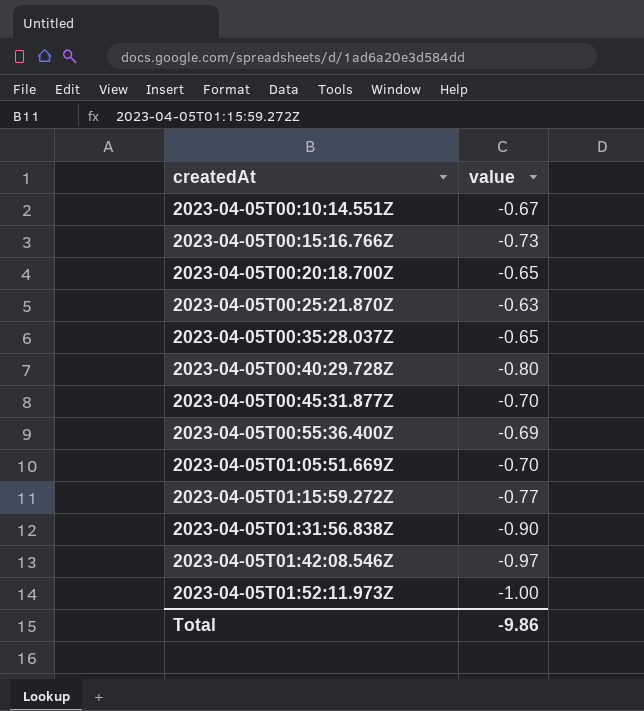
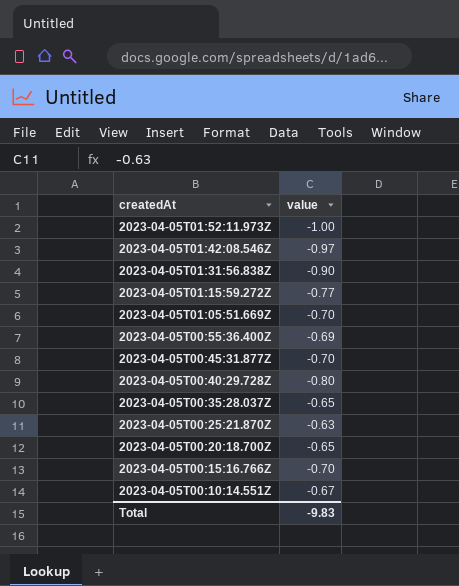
row order: createdAt ascending -> createdAt descending
2023-04-05T00:15:16.766Z | value: -0.73 -> -0.70
Total | value: -9.86 -> -9.83

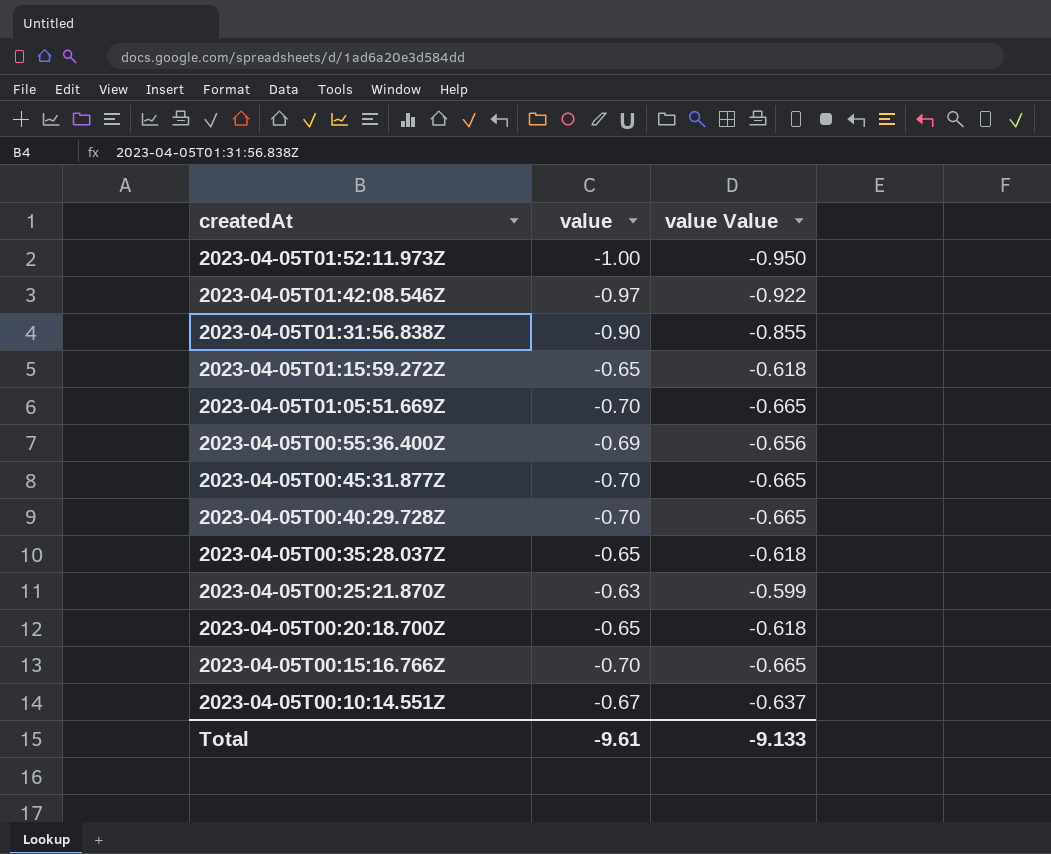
column value Value | formula: none -> [value] * 0.95
2023-04-05T01:15:59.272Z | value: -0.77 -> -0.65
2023-04-05T00:40:29.728Z | value: -0.80 -> -0.70
Total | value: -9.83 -> -9.61

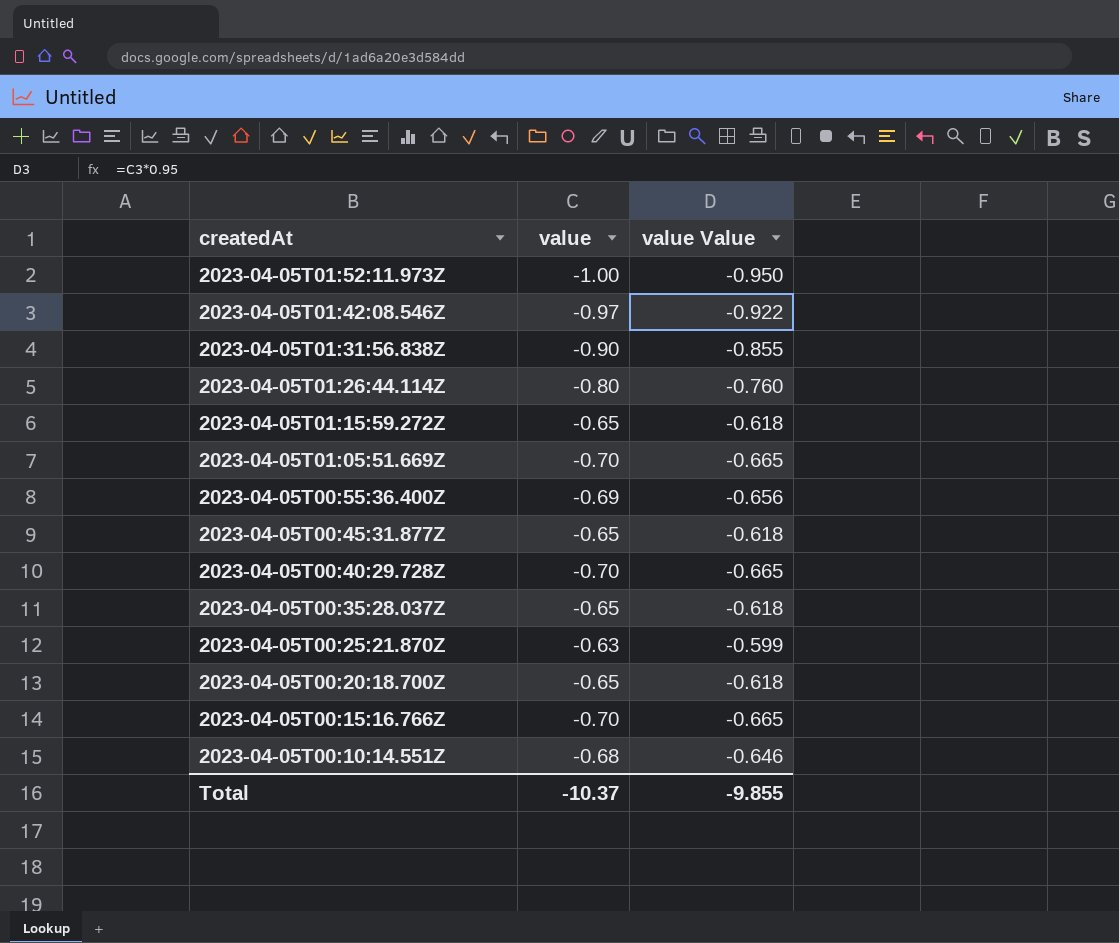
row 2023-04-05T01:26:44.114Z: none -> -0.80 | -0.760
2023-04-05T00:45:31.877Z | value: -0.70 -> -0.65
2023-04-05T00:45:31.877Z | value Value: -0.665 -> -0.618
2023-04-05T00:10:14.551Z | value: -0.67 -> -0.68
2023-04-05T00:10:14.551Z | value Value: -0.637 -> -0.646
Total | value: -9.61 -> -10.37
Total | value Value: -9.133 -> -9.855

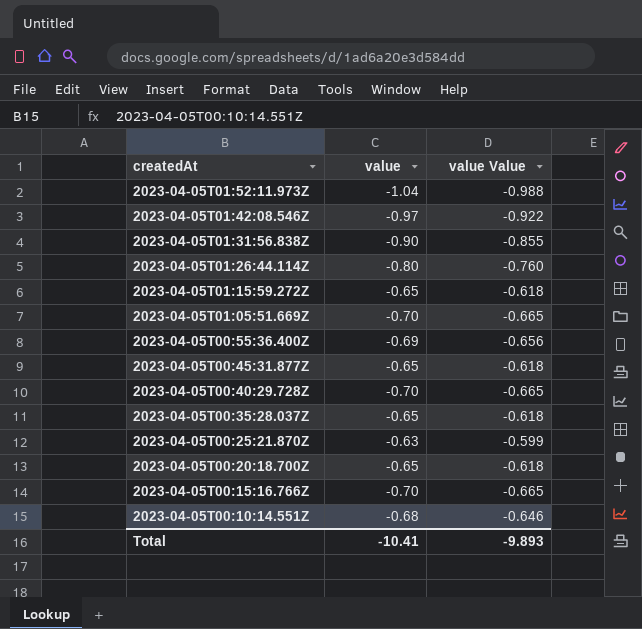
2023-04-05T01:52:11.973Z | value: -1.00 -> -1.04
2023-04-05T01:52:11.973Z | value Value: -0.950 -> -0.988
Total | value: -10.37 -> -10.41
Total | value Value: -9.855 -> -9.893

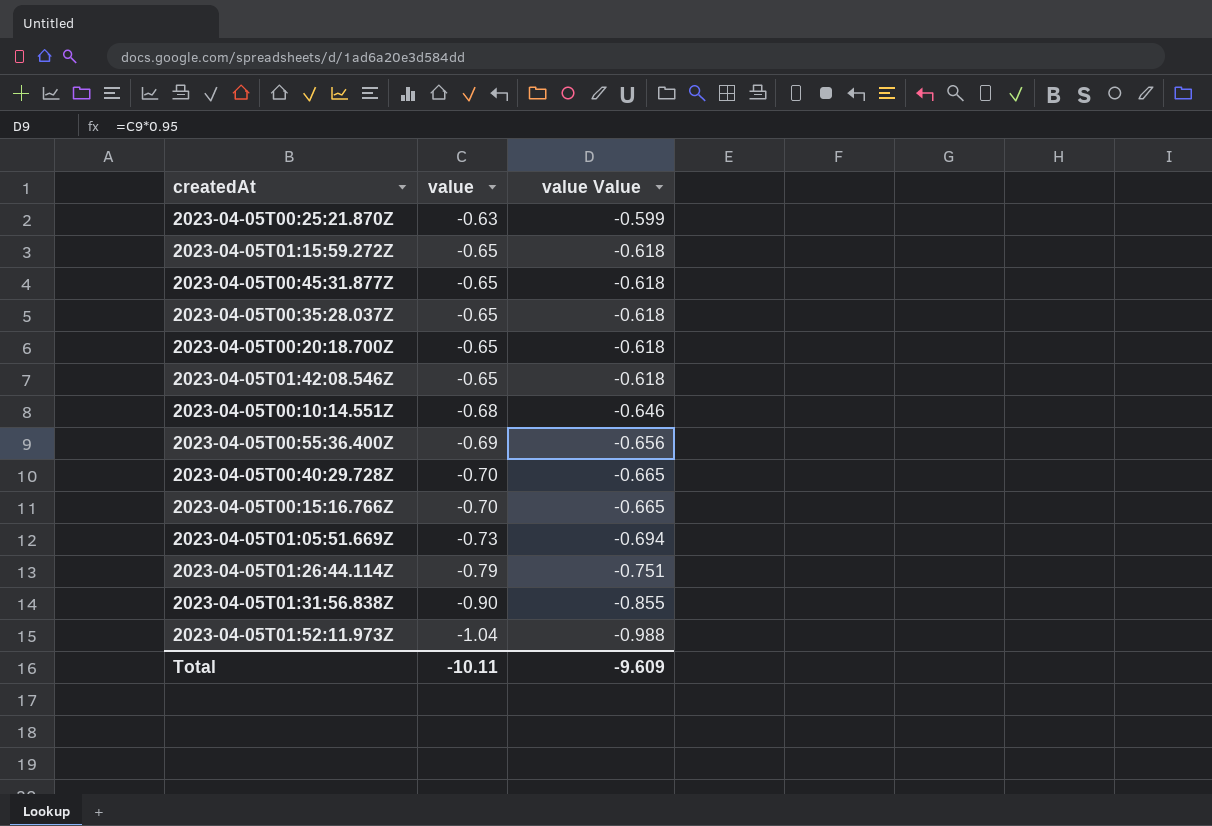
row order: createdAt descending -> value descending
2023-04-05T01:42:08.546Z | value: -0.97 -> -0.65
2023-04-05T01:42:08.546Z | value Value: -0.922 -> -0.618
2023-04-05T01:05:51.669Z | value: -0.70 -> -0.73
2023-04-05T01:05:51.669Z | value Value: -0.665 -> -0.694
2023-04-05T01:26:44.114Z | value: -0.80 -> -0.79
2023-04-05T01:26:44.114Z | value Value: -0.760 -> -0.751
Total | value: -10.41 -> -10.11
Total | value Value: -9.893 -> -9.609

